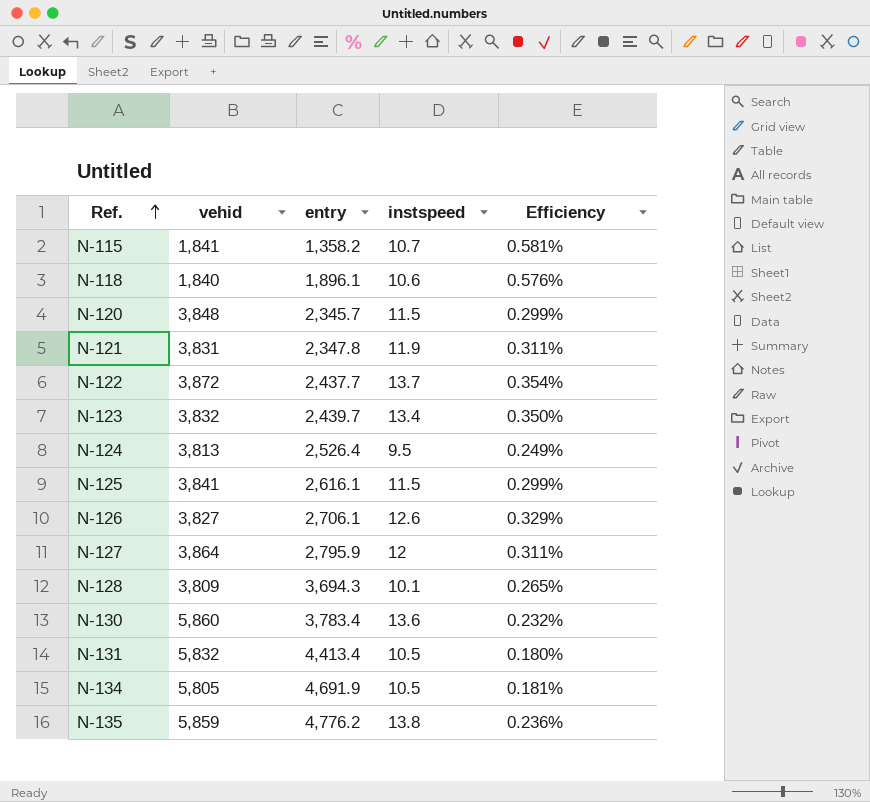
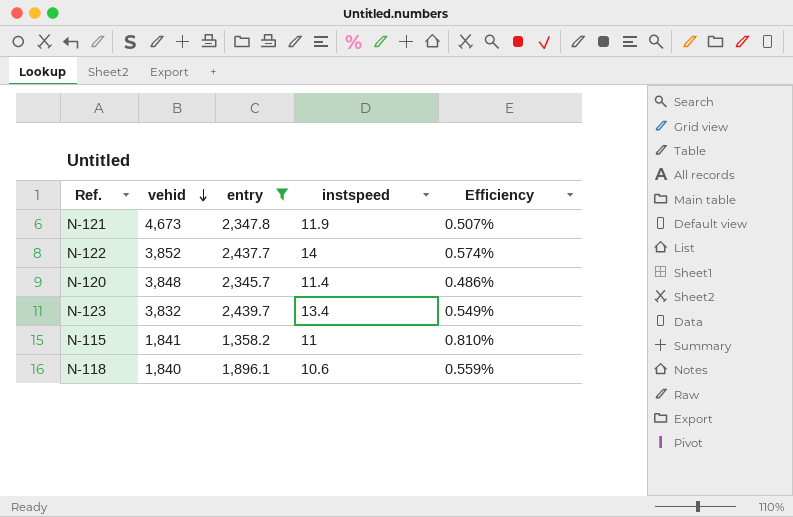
filter: none -> entry <= 2,439.7
row order: Ref. ascending -> vehid descending
column Efficiency | formula: [instspeed] / [vehid] -> [instspeed] / [entry]
N-121 | vehid: 3,831 -> 4,673
N-122 | vehid: 3,872 -> 3,852
N-122 | instspeed: 13.7 -> 14
N-120 | instspeed: 11.5 -> 11.4
N-115 | instspeed: 10.7 -> 11

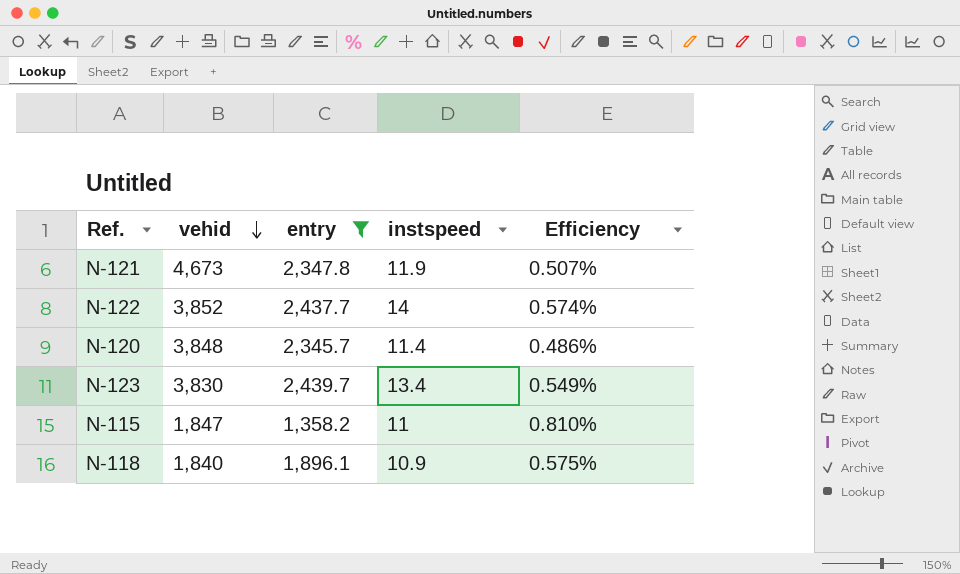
N-123 | vehid: 3,832 -> 3,830
N-115 | vehid: 1,841 -> 1,847
N-118 | instspeed: 10.6 -> 10.9
N-118 | Efficiency: 0.559% -> 0.575%

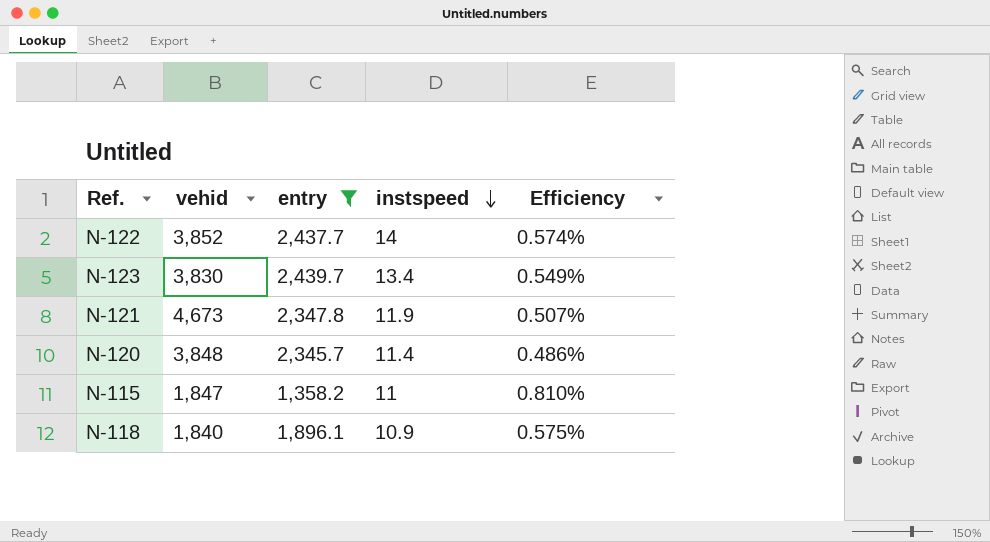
row order: vehid descending -> instspeed descending

